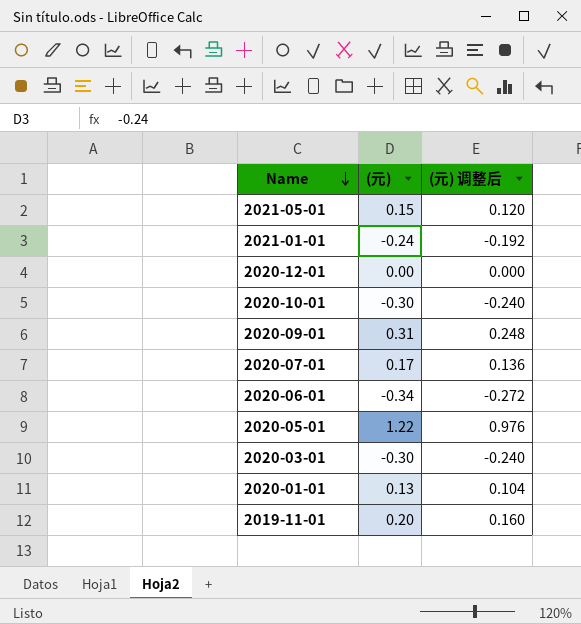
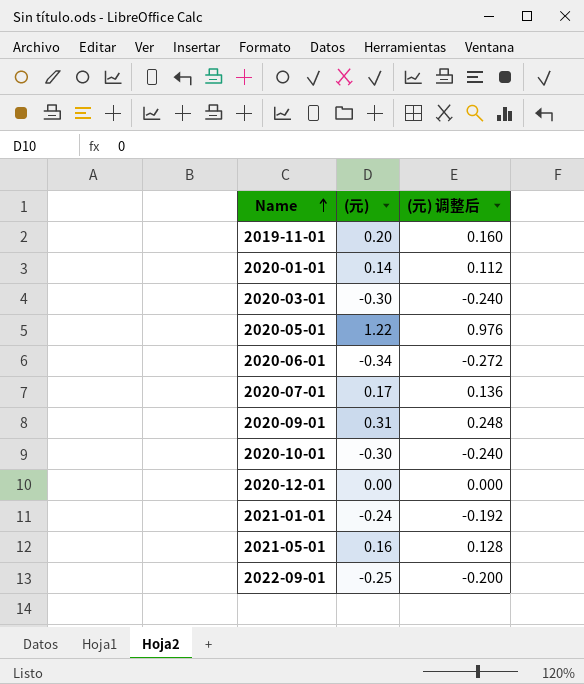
row order: Name descending -> Name ascending
2020-01-01 | (元): 0.13 -> 0.14
2020-01-01 | (元) 调整后: 0.104 -> 0.112
2021-05-01 | (元): 0.15 -> 0.16
2021-05-01 | (元) 调整后: 0.120 -> 0.128
row 2022-09-01: none -> -0.25 | -0.200

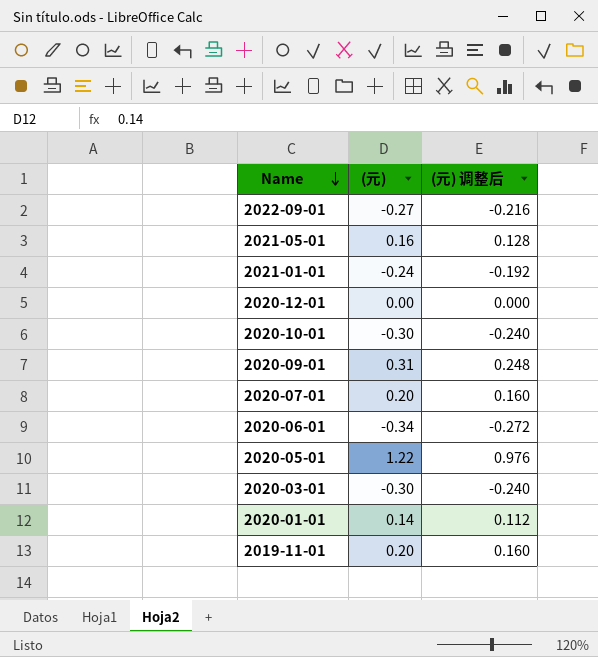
row order: Name ascending -> Name descending
2022-09-01 | (元): -0.25 -> -0.27
2022-09-01 | (元) 调整后: -0.200 -> -0.216
2020-07-01 | (元): 0.17 -> 0.20
2020-07-01 | (元) 调整后: 0.136 -> 0.160

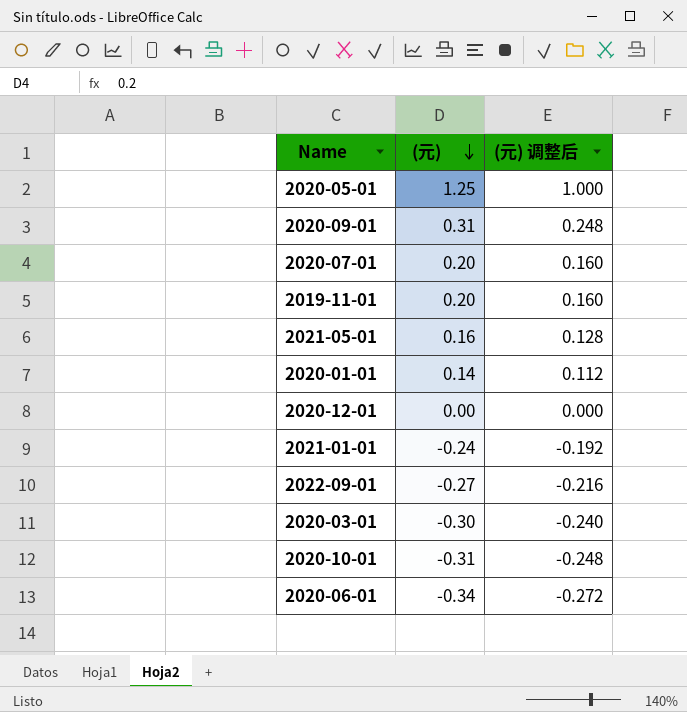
row order: Name descending -> (元) descending
2020-05-01 | (元): 1.22 -> 1.25
2020-05-01 | (元) 调整后: 0.976 -> 1.000
2020-10-01 | (元): -0.30 -> -0.31
2020-10-01 | (元) 调整后: -0.240 -> -0.248

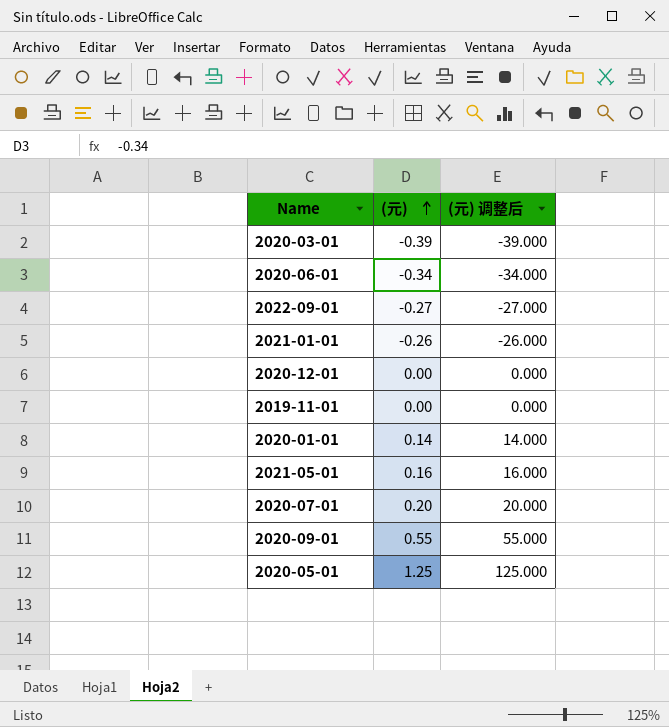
row order: (元) descending -> (元) ascending
column (元) 调整后 | formula: [(元)] * 0.8 -> [(元)] * 100
row 2020-10-01: -0.31 | -0.248 -> none
2020-03-01 | (元): -0.30 -> -0.39
2021-01-01 | (元): -0.24 -> -0.26
2019-11-01 | (元): 0.20 -> 0.00
2020-09-01 | (元): 0.31 -> 0.55

